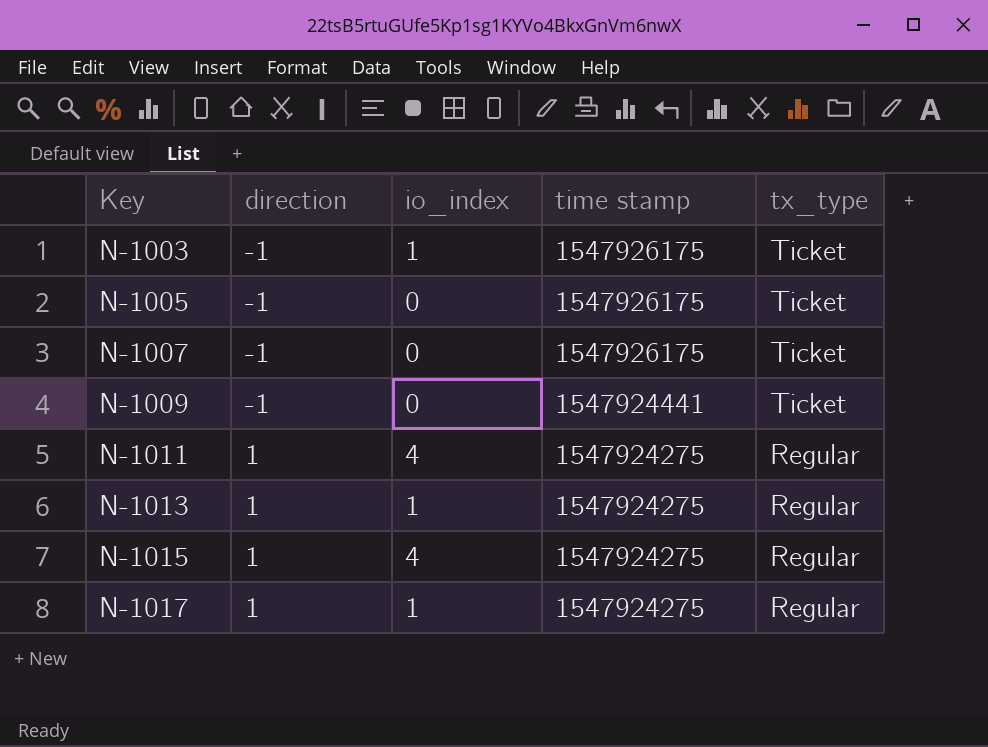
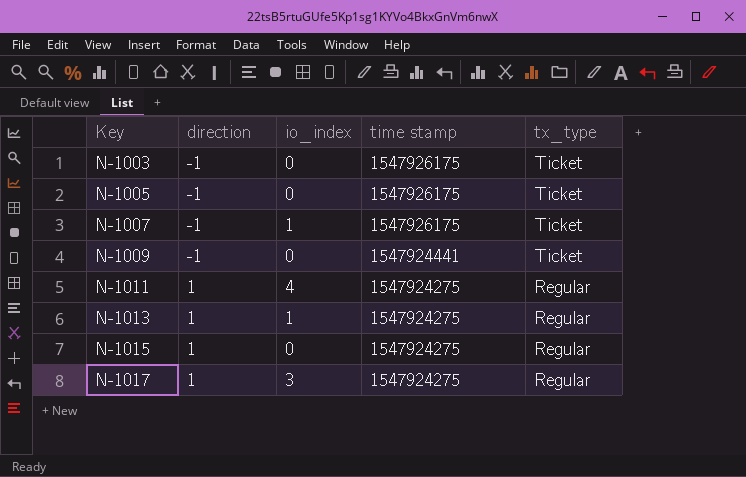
N-1003 | io_index: 1 -> 0
N-1007 | io_index: 0 -> 1
N-1015 | io_index: 4 -> 0
N-1017 | io_index: 1 -> 3

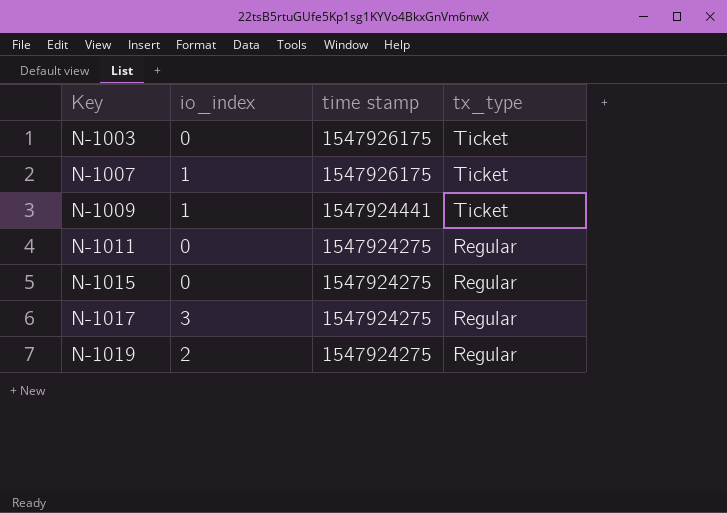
column direction | position: 2 -> none
row N-1005: -1 | 0 | 1547926175 | Ticket -> none
row N-1013: 1 | 1 | 1547924275 | Regular -> none
N-1009 | io_index: 0 -> 1
N-1011 | io_index: 4 -> 0
row N-1019: none -> 2 | 1547924275 | Regular

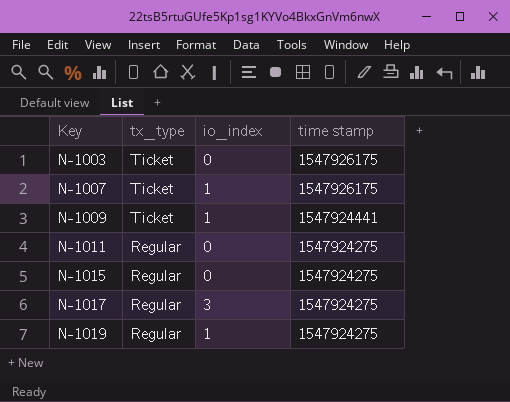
column tx_type | position: 4 -> 2
N-1019 | io_index: 2 -> 1

